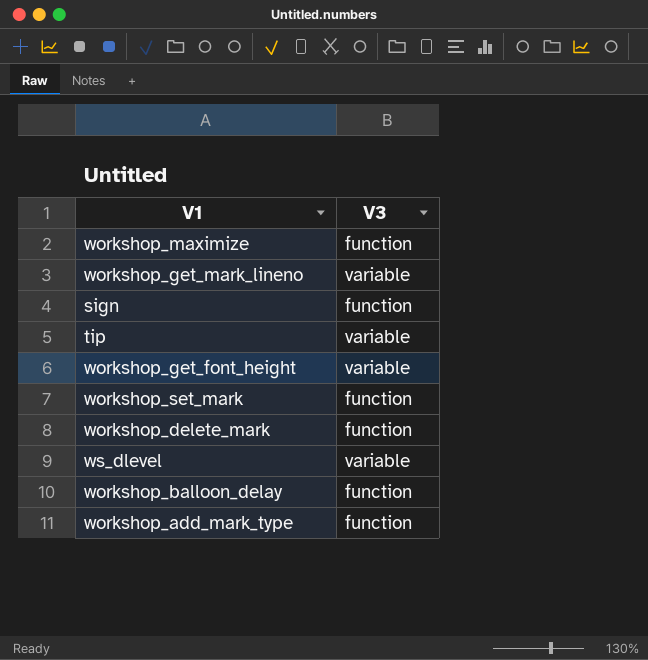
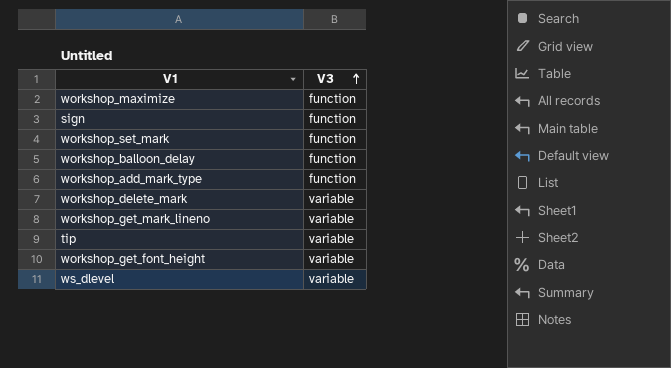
row order: none -> V3 ascending
workshop_delete_mark | V3: function -> variable

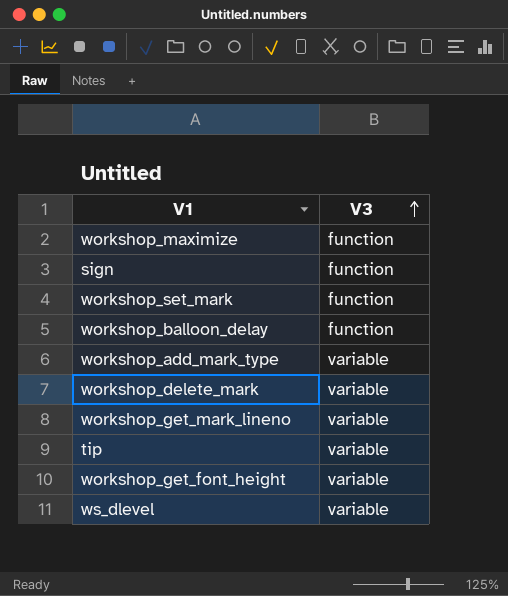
workshop_add_mark_type | V3: function -> variable

